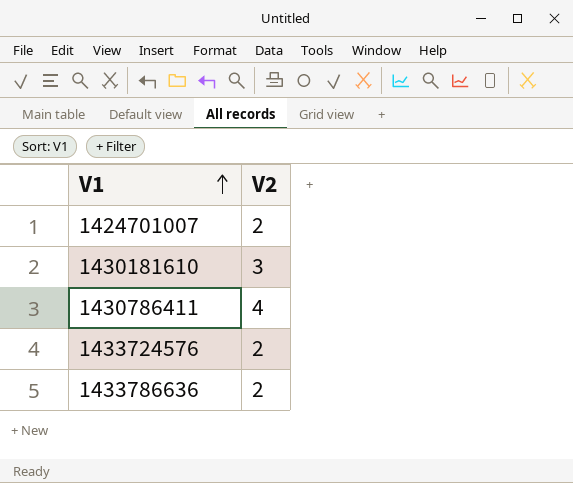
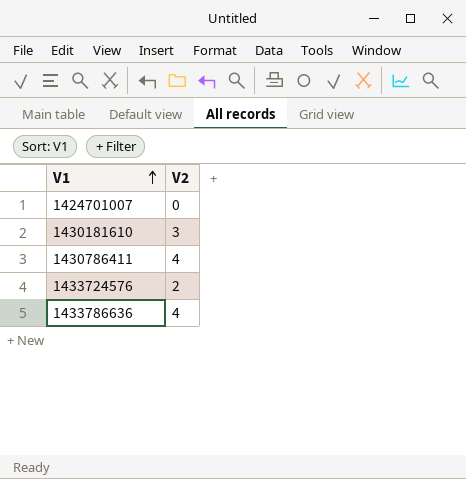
1424701007 | V2: 2 -> 0
1433786636 | V2: 2 -> 4

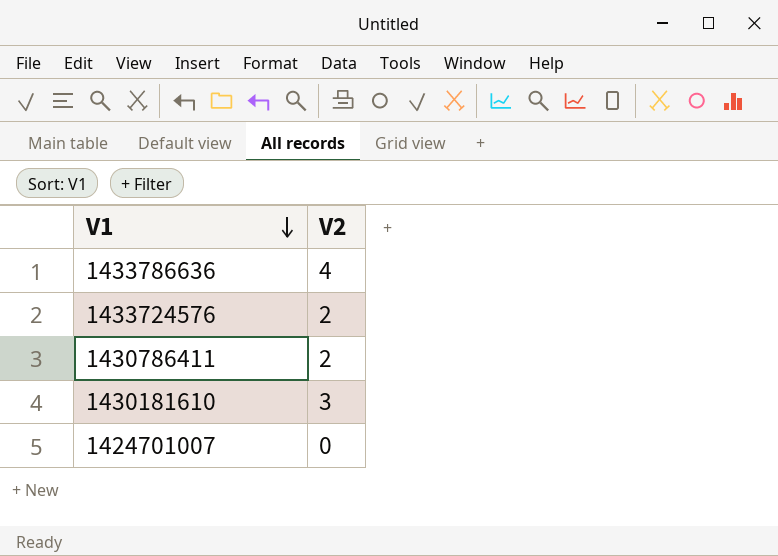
row order: V1 ascending -> V1 descending
1430786411 | V2: 4 -> 2

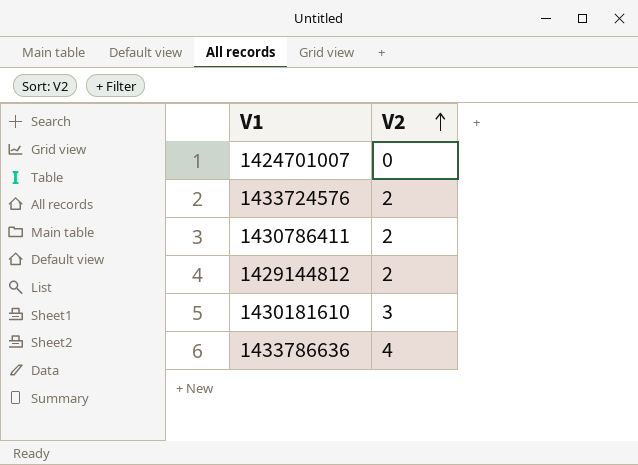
row order: V1 descending -> V2 ascending
row 1429144812: none -> 2

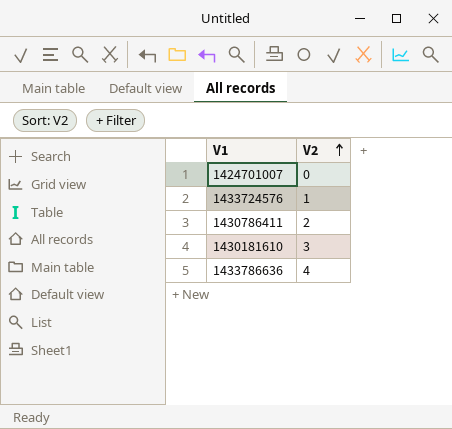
row 1429144812: 2 -> none
1433724576 | V2: 2 -> 1

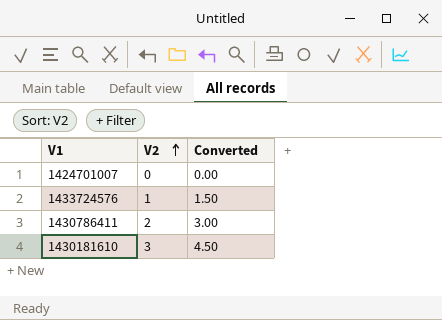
column Converted | formula: none -> [V2] * 1.5
row 1433786636: 4 -> none

